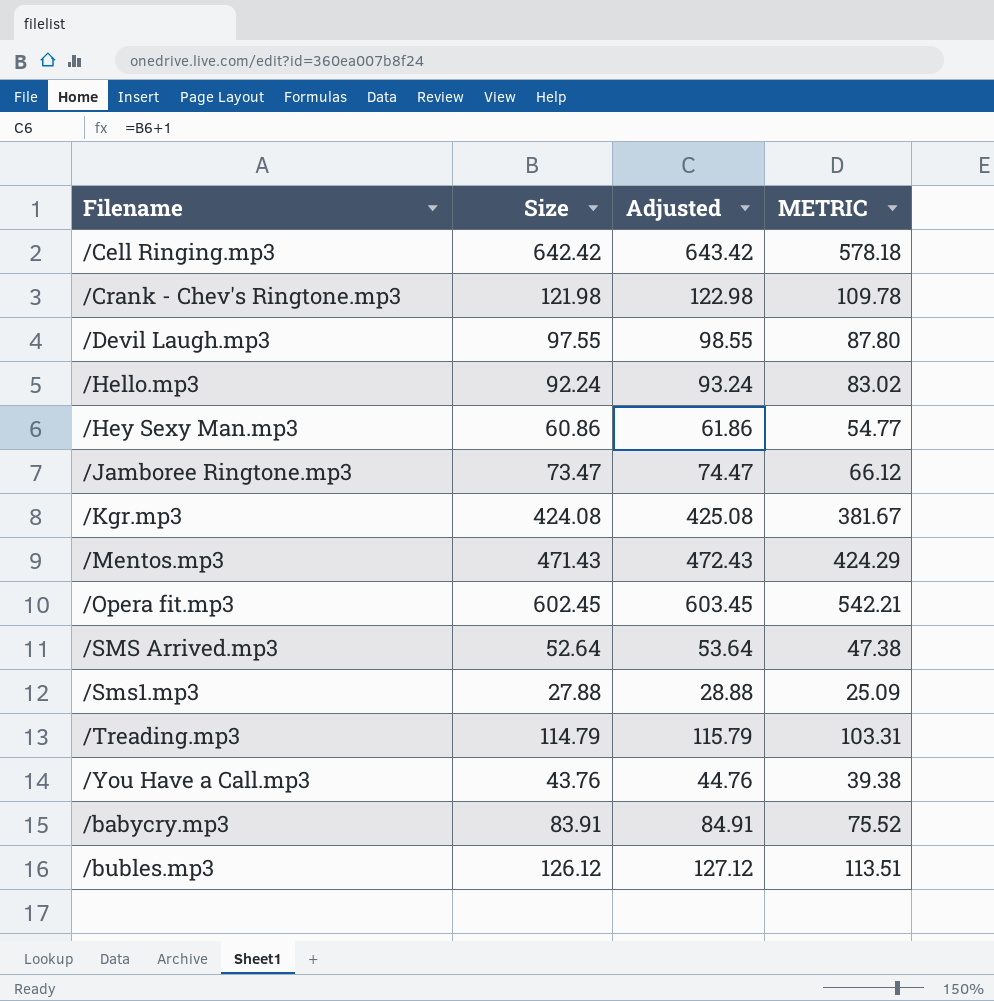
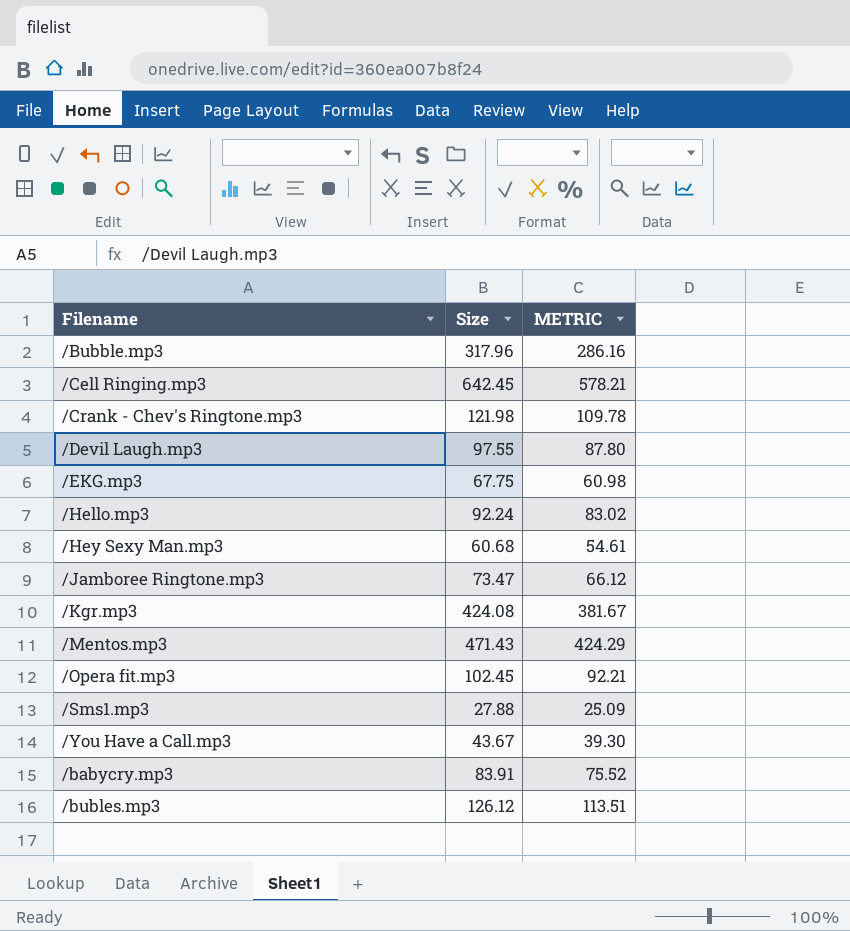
column Adjusted | formula: [Size] + 1 -> none
row /SMS Arrived.mp3: 52.64 | 53.64 | 47.38 -> none
row /Treading.mp3: 114.79 | 115.79 | 103.31 -> none
row /Bubble.mp3: none -> 317.96 | 286.16
/Cell Ringing.mp3 | Size: 642.42 -> 642.45
/Cell Ringing.mp3 | METRIC: 578.18 -> 578.21
row /EKG.mp3: none -> 67.75 | 60.98
/Hey Sexy Man.mp3 | Size: 60.86 -> 60.68
/Hey Sexy Man.mp3 | METRIC: 54.77 -> 54.61
/Opera fit.mp3 | Size: 602.45 -> 102.45
/Opera fit.mp3 | METRIC: 542.21 -> 92.21
/You Have a Call.mp3 | Size: 43.76 -> 43.67
/You Have a Call.mp3 | METRIC: 39.38 -> 39.30

